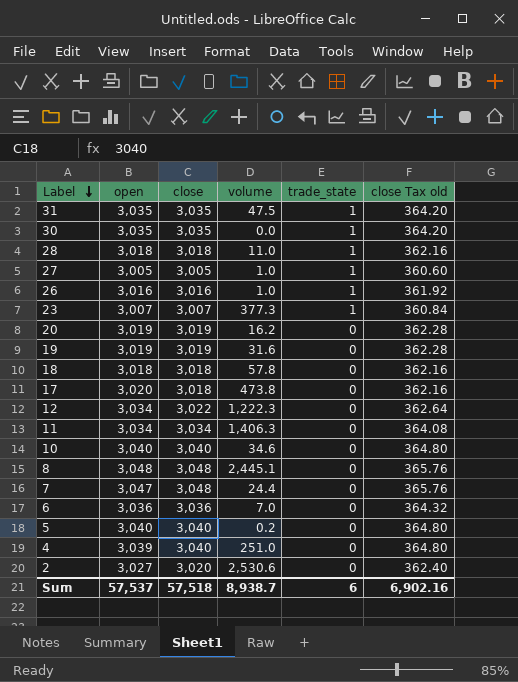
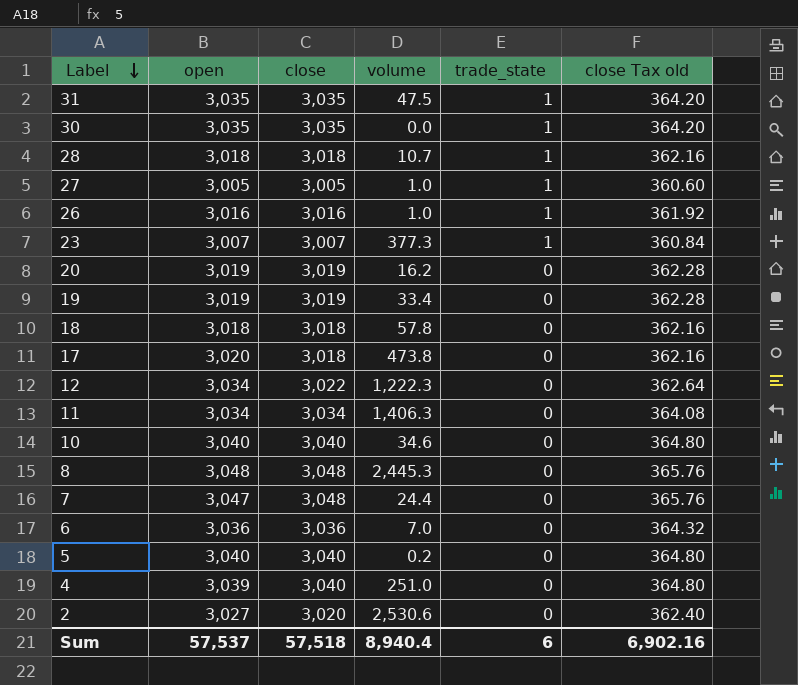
28 | volume: 11.0 -> 10.7
19 | volume: 31.6 -> 33.4
8 | volume: 2,445.1 -> 2,445.3
Sum | volume: 8,938.7 -> 8,940.4

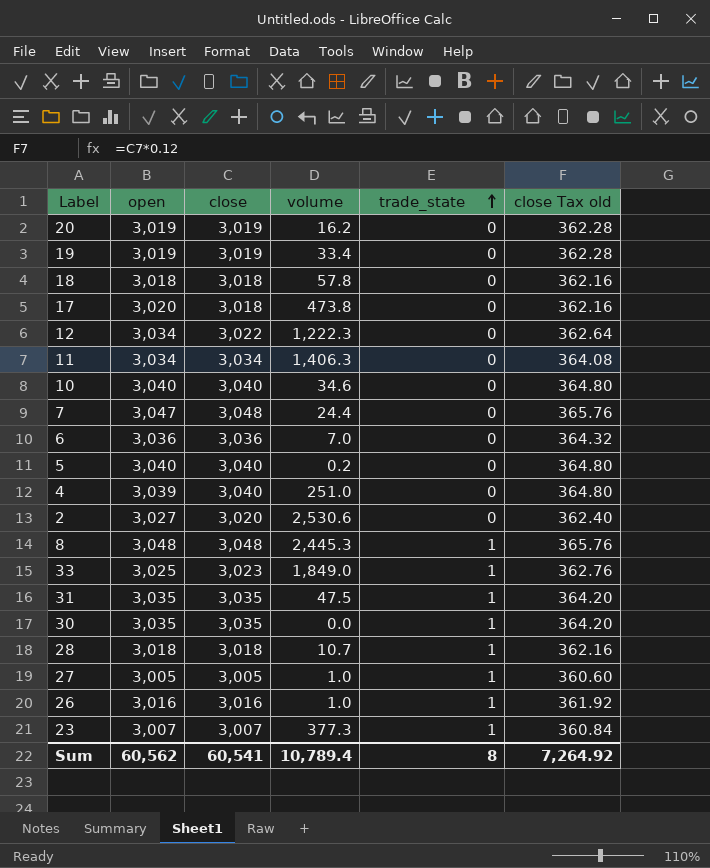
row order: Label descending -> trade_state ascending
8 | trade_state: 0 -> 1
row 33: none -> 3,025 | 3,023 | 1,849.0 | 1 | 362.76
Sum | open: 57,537 -> 60,562
Sum | close: 57,518 -> 60,541
Sum | volume: 8,940.4 -> 10,789.4
Sum | trade_state: 6 -> 8
Sum | close Tax old: 6,902.16 -> 7,264.92

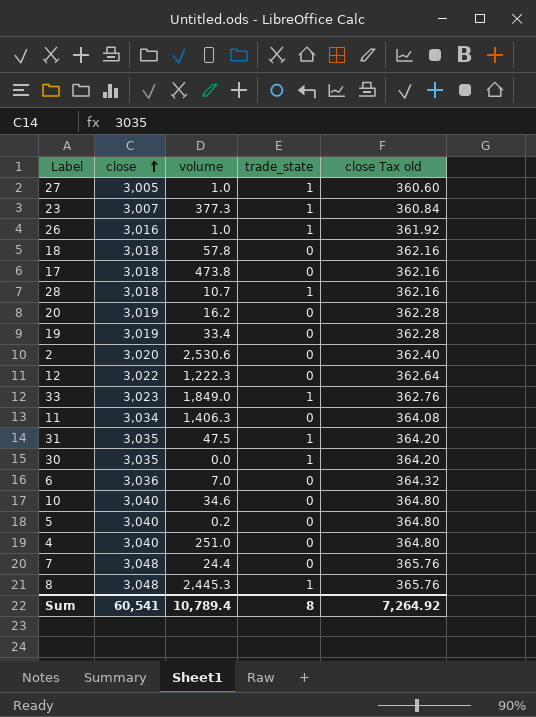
row order: trade_state ascending -> close ascending
column open | position: 2 -> none

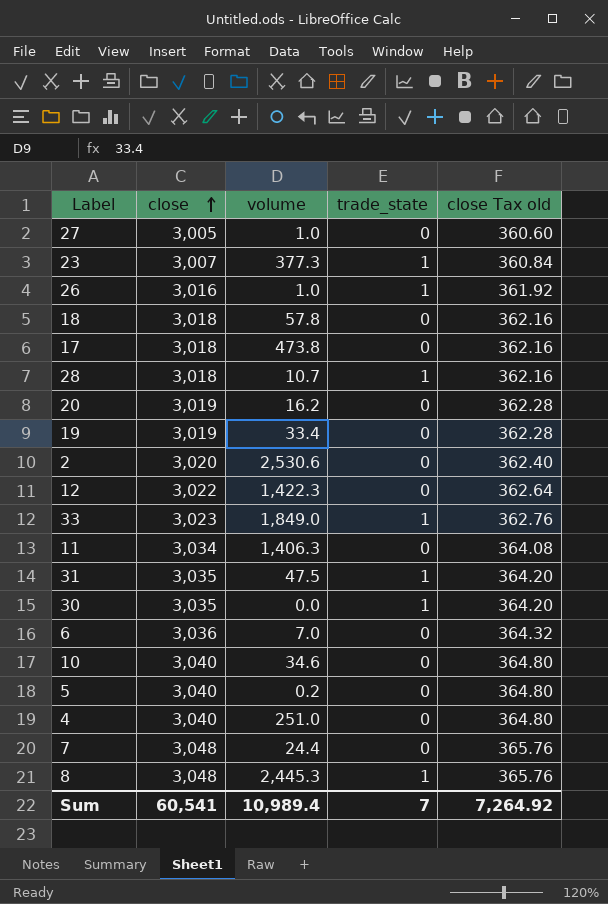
27 | trade_state: 1 -> 0
12 | volume: 1,222.3 -> 1,422.3
Sum | volume: 10,789.4 -> 10,989.4
Sum | trade_state: 8 -> 7

